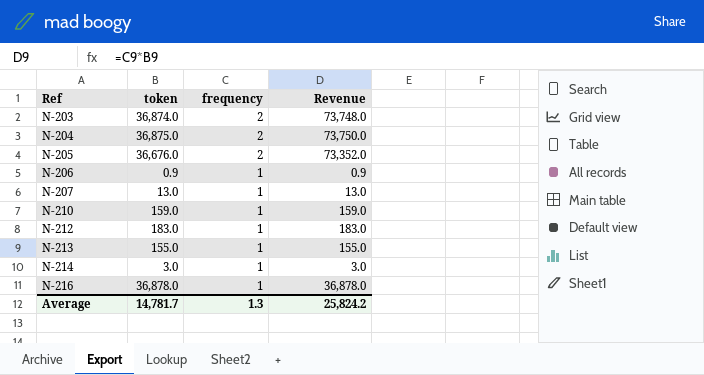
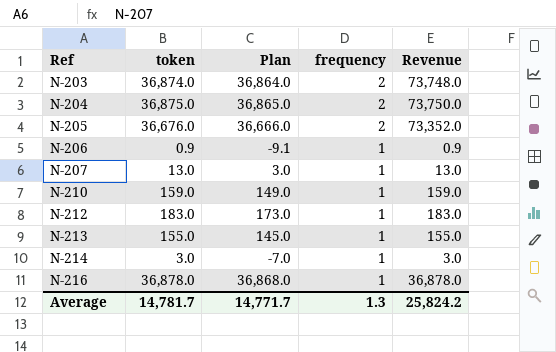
column Plan | formula: none -> [token] - 10

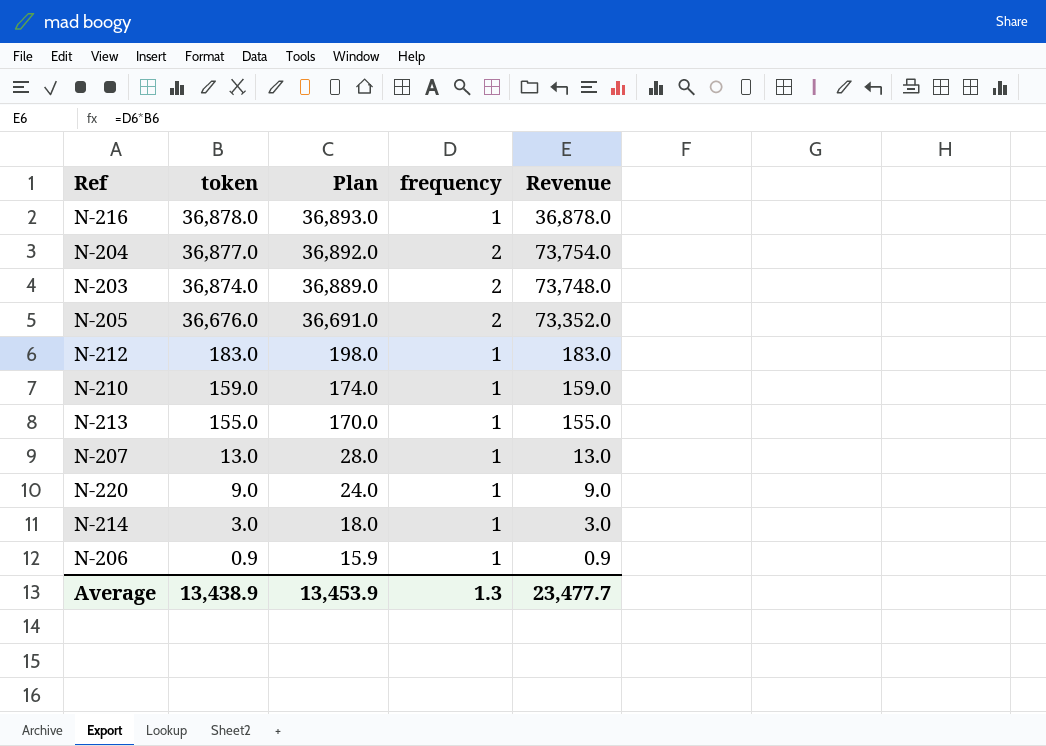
row order: Ref ascending -> token descending
column Plan | formula: [token] - 10 -> [token] + 15
N-204 | token: 36,875.0 -> 36,877.0
N-204 | Revenue: 73,750.0 -> 73,754.0
row N-220: none -> 9.0 | 24.0 | 1 | 9.0
Average | token: 14,781.7 -> 13,438.9
Average | Plan: 14,771.7 -> 13,453.9
Average | Revenue: 25,824.2 -> 23,477.7

